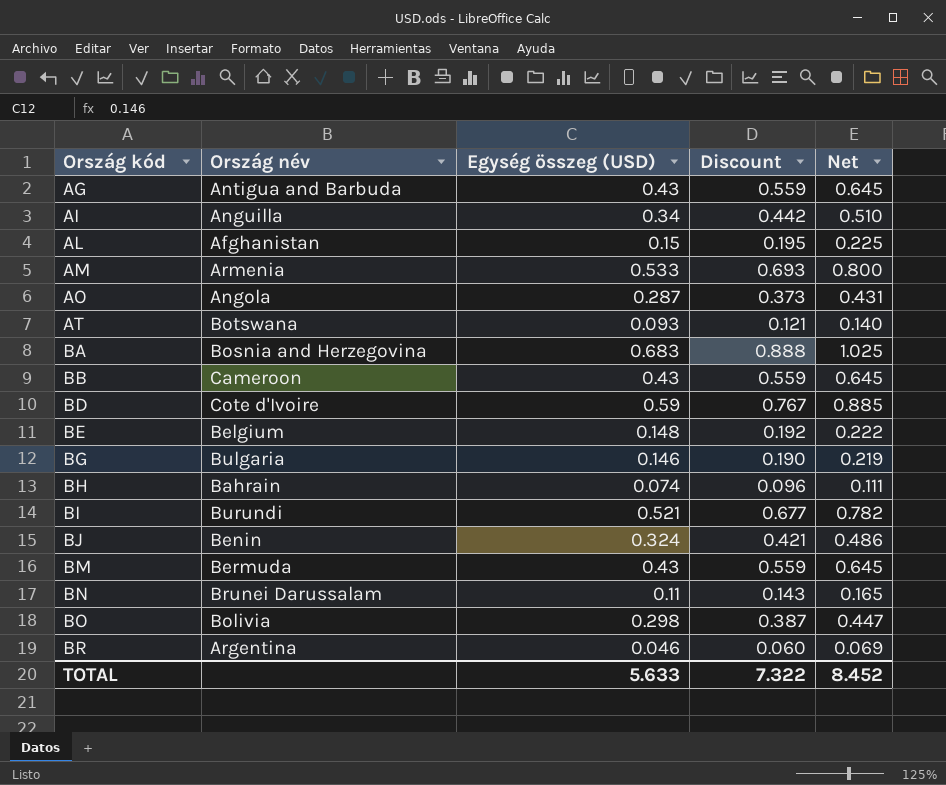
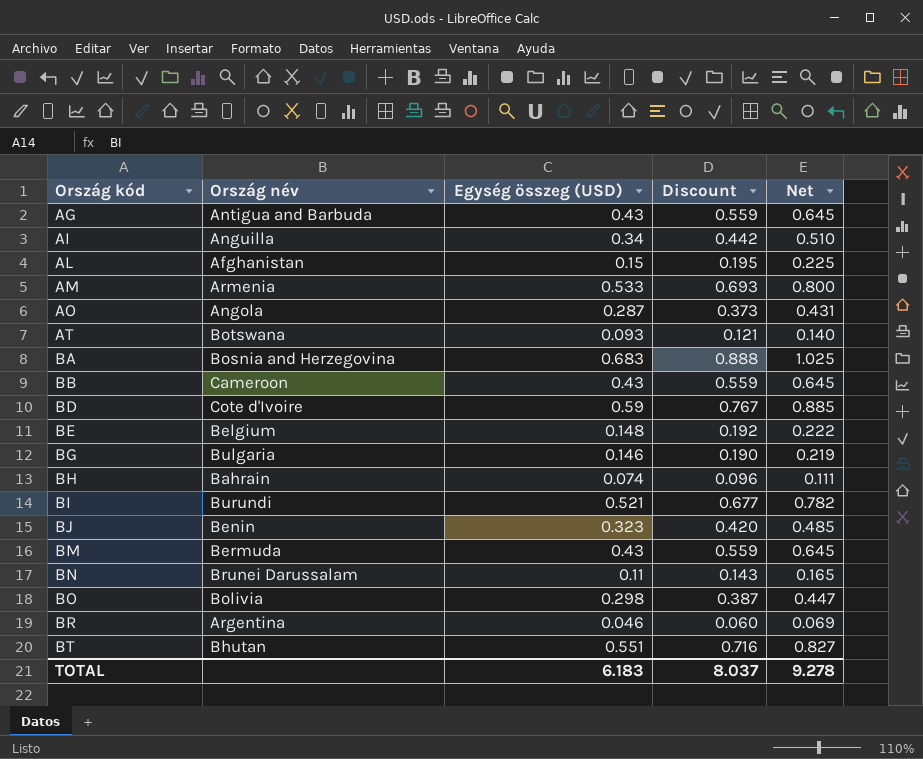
BJ | Egység összeg (USD): 0.324 -> 0.323
BJ | Discount: 0.421 -> 0.420
BJ | Net: 0.486 -> 0.485
row BT: none -> Bhutan | 0.551 | 0.716 | 0.827
TOTAL | Egység összeg (USD): 5.633 -> 6.183
TOTAL | Discount: 7.322 -> 8.037
TOTAL | Net: 8.452 -> 9.278

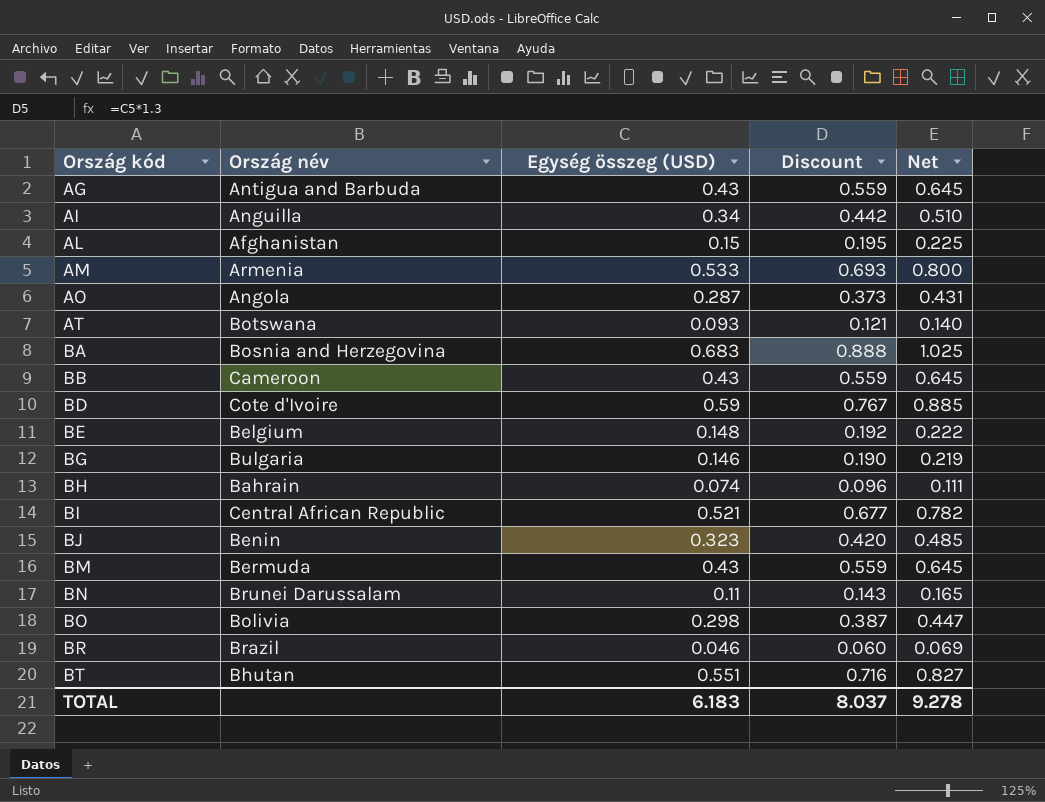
BI | Ország név: Burundi -> Central African Republic
BR | Ország név: Argentina -> Brazil

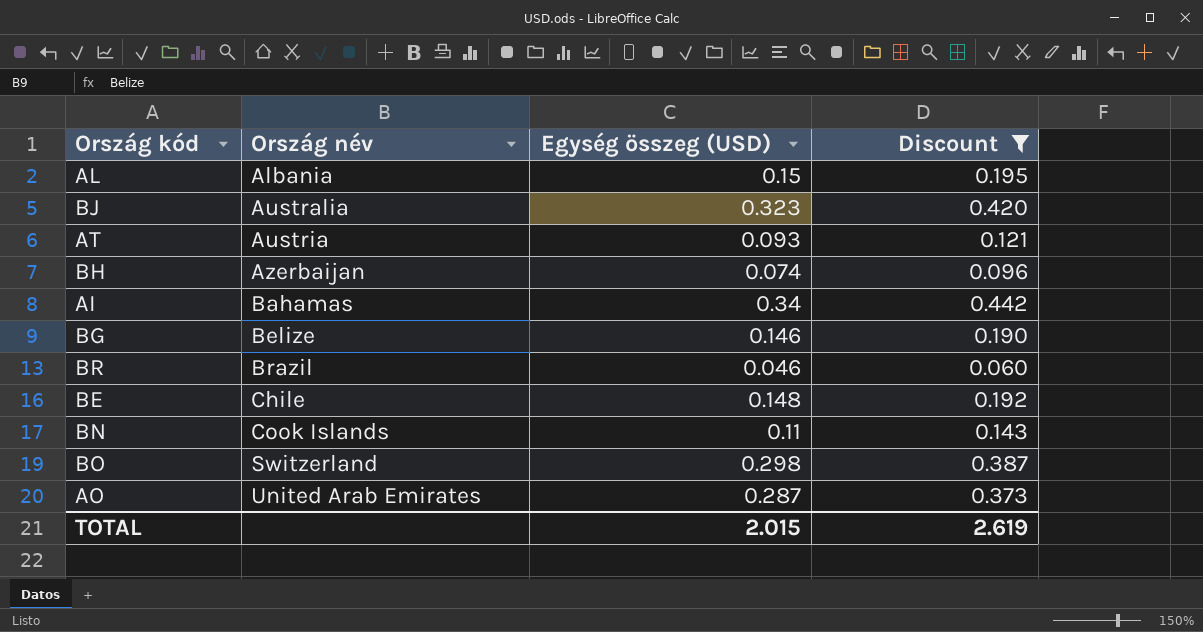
filter: none -> Discount <= 0.442
row order: Ország kód ascending -> Ország név ascending
column Net | formula: [Egység összeg (USD)] * 1.5 -> none
AL | Ország név: Afghanistan -> Albania
BJ | Ország név: Benin -> Australia
AT | Ország név: Botswana -> Austria
BH | Ország név: Bahrain -> Azerbaijan
AI | Ország név: Anguilla -> Bahamas
BG | Ország név: Bulgaria -> Belize
BE | Ország név: Belgium -> Chile
BN | Ország név: Brunei Darussalam -> Cook Islands
BO | Ország név: Bolivia -> Switzerland
AO | Ország név: Angola -> United Arab Emirates
TOTAL | Egység összeg (USD): 6.183 -> 2.015
TOTAL | Discount: 8.037 -> 2.619

